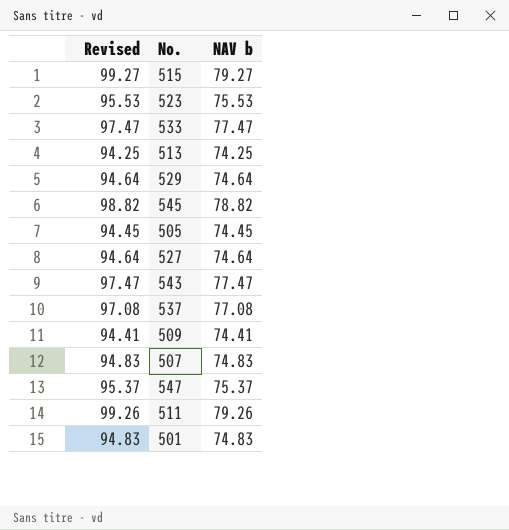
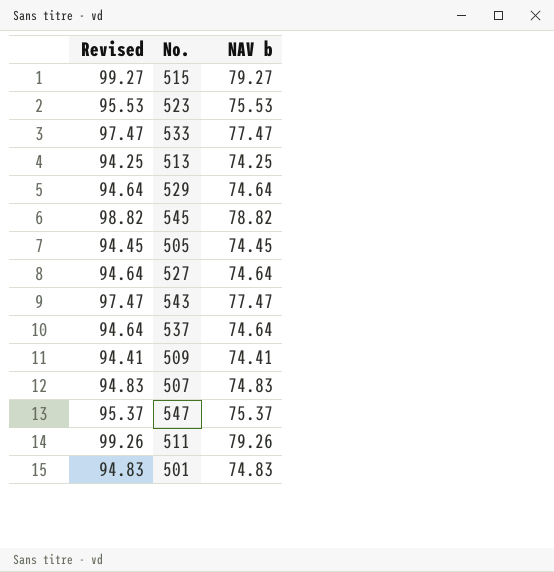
537 | Revised: 97.08 -> 94.64
537 | NAV b: 77.08 -> 74.64

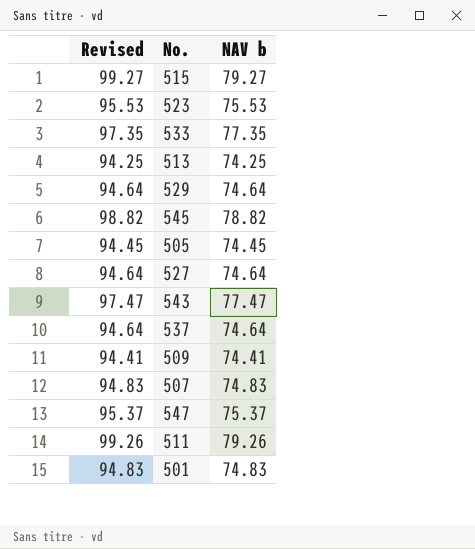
533 | Revised: 97.47 -> 97.35
533 | NAV b: 77.47 -> 77.35

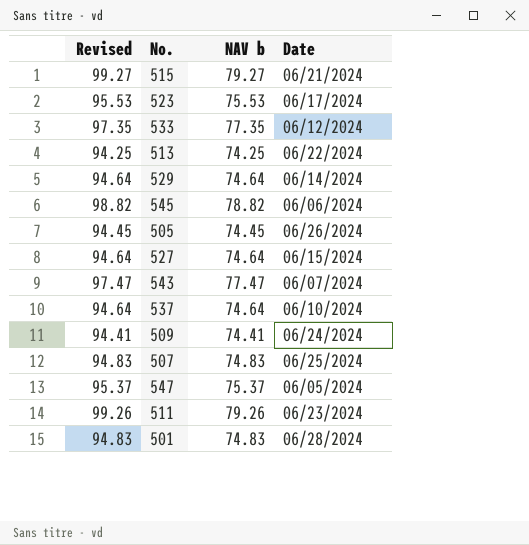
column Date | position: none -> 4

